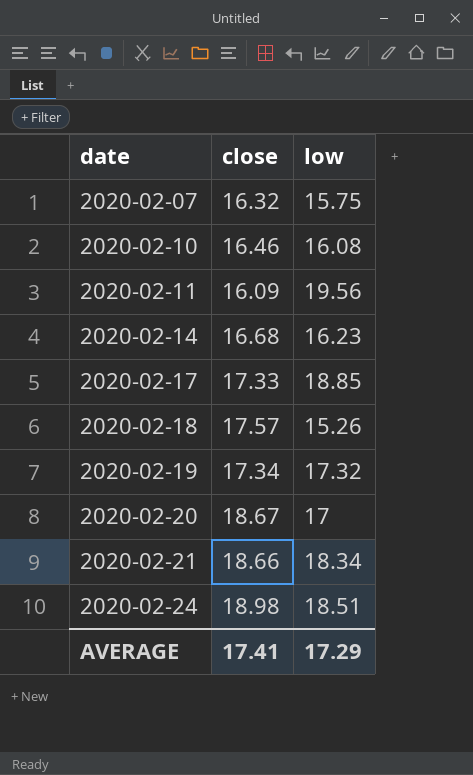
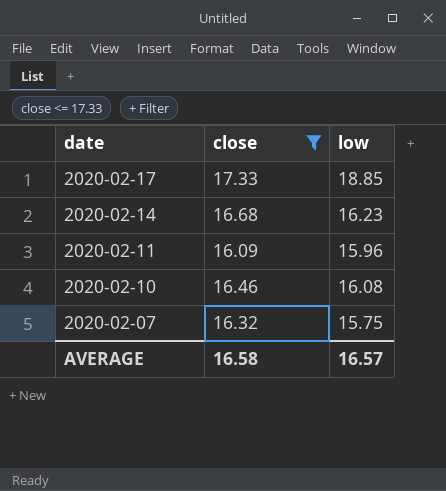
filter: none -> close <= 17.33
row order: date ascending -> date descending
2020-02-11 | low: 19.56 -> 15.96
AVERAGE | close: 17.41 -> 16.58
AVERAGE | low: 17.29 -> 16.57

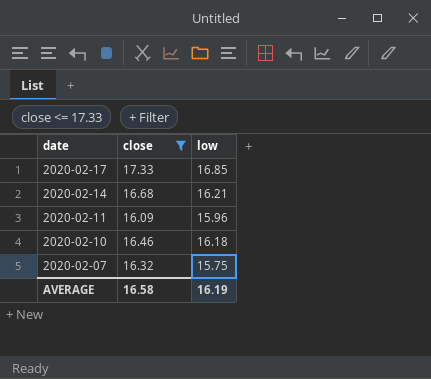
2020-02-17 | low: 18.85 -> 16.85
2020-02-14 | low: 16.23 -> 16.21
2020-02-10 | low: 16.08 -> 16.18
AVERAGE | low: 16.57 -> 16.19

